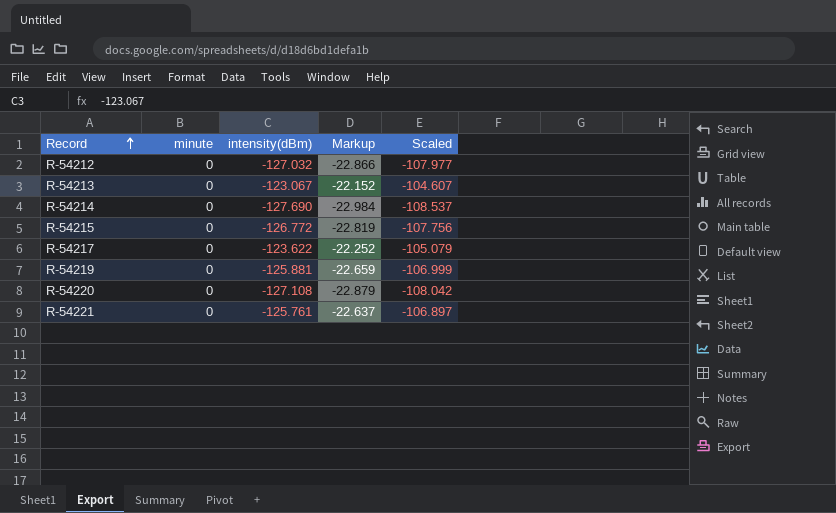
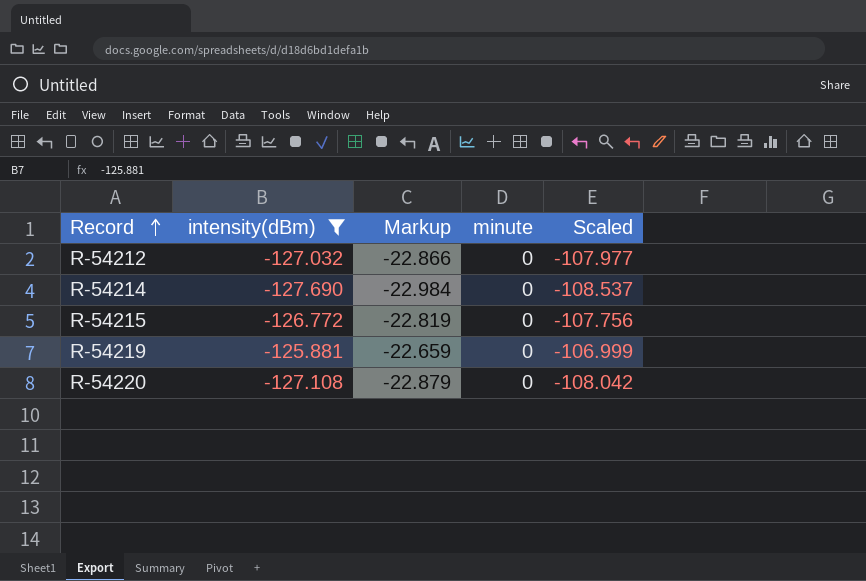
filter: none -> intensity(dBm) <= -125.881
column minute | position: 2 -> 4

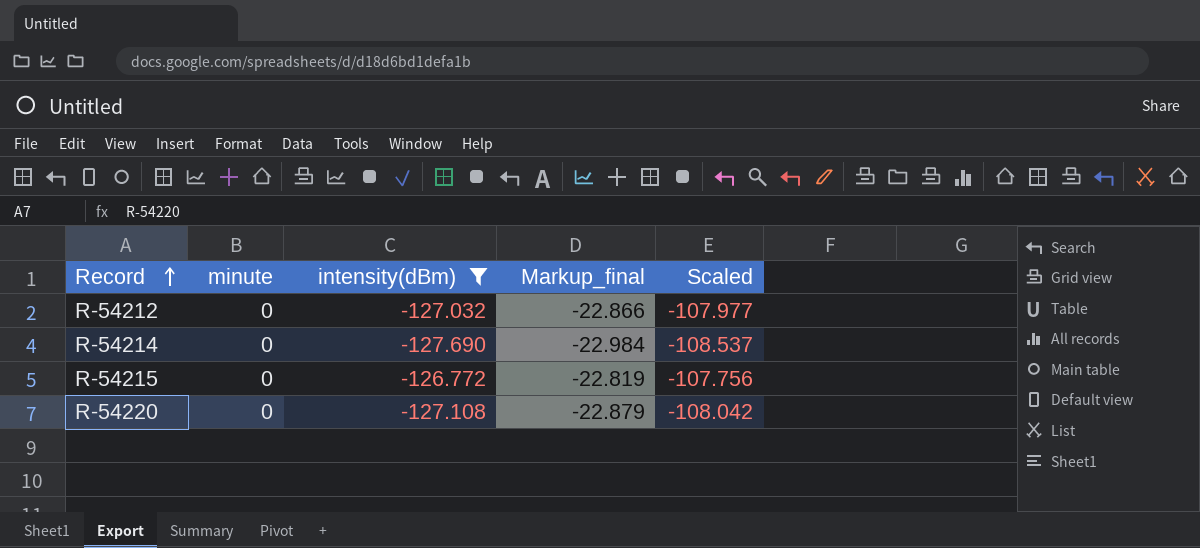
column minute | position: 4 -> 2
column name: Markup -> Markup_final
row R-54219: -125.881 | -22.659 | 0 | -106.999 -> none

